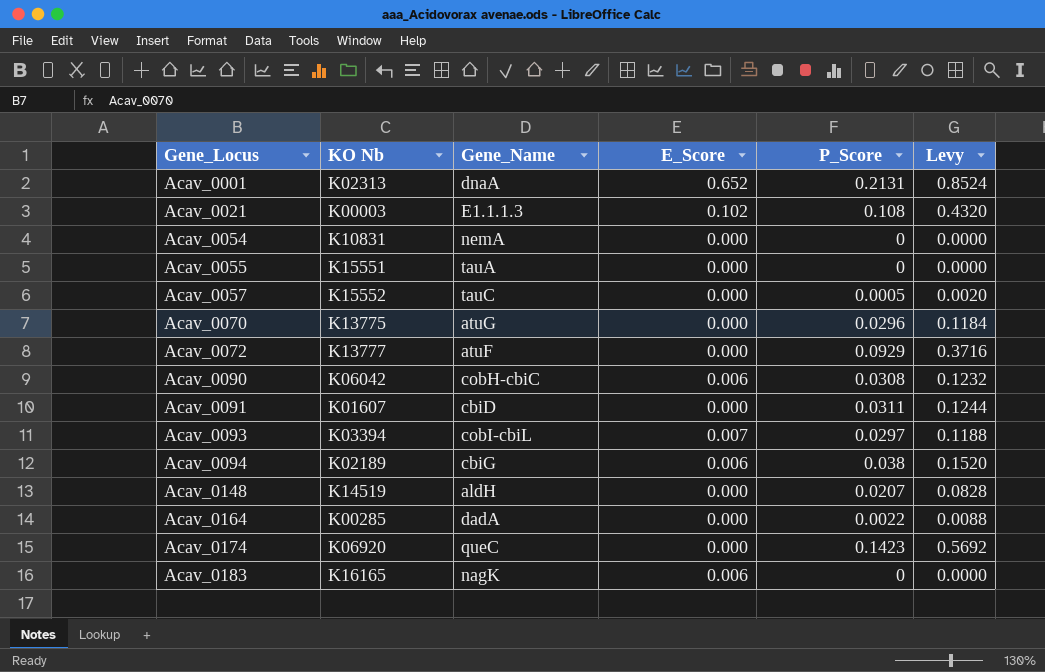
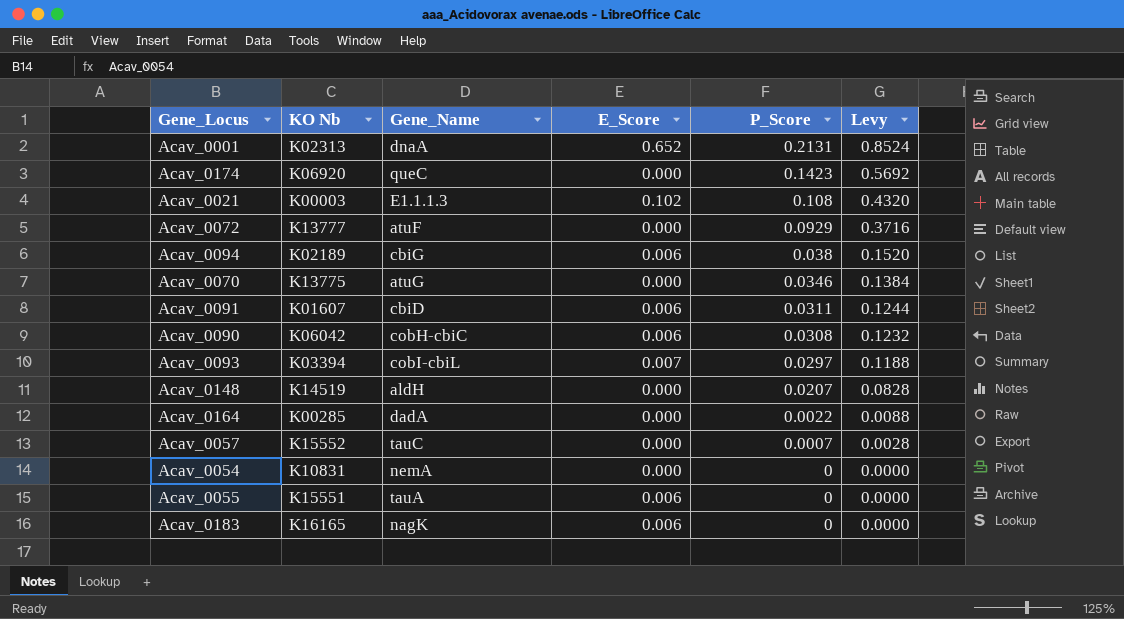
row order: Gene_Locus ascending -> P_Score descending
Acav_0070 | P_Score: 0.0296 -> 0.0346
Acav_0070 | Levy: 0.1184 -> 0.1384
Acav_0091 | E_Score: 0.000 -> 0.006
Acav_0057 | P_Score: 0.0005 -> 0.0007
Acav_0057 | Levy: 0.0020 -> 0.0028
Acav_0055 | E_Score: 0.000 -> 0.006

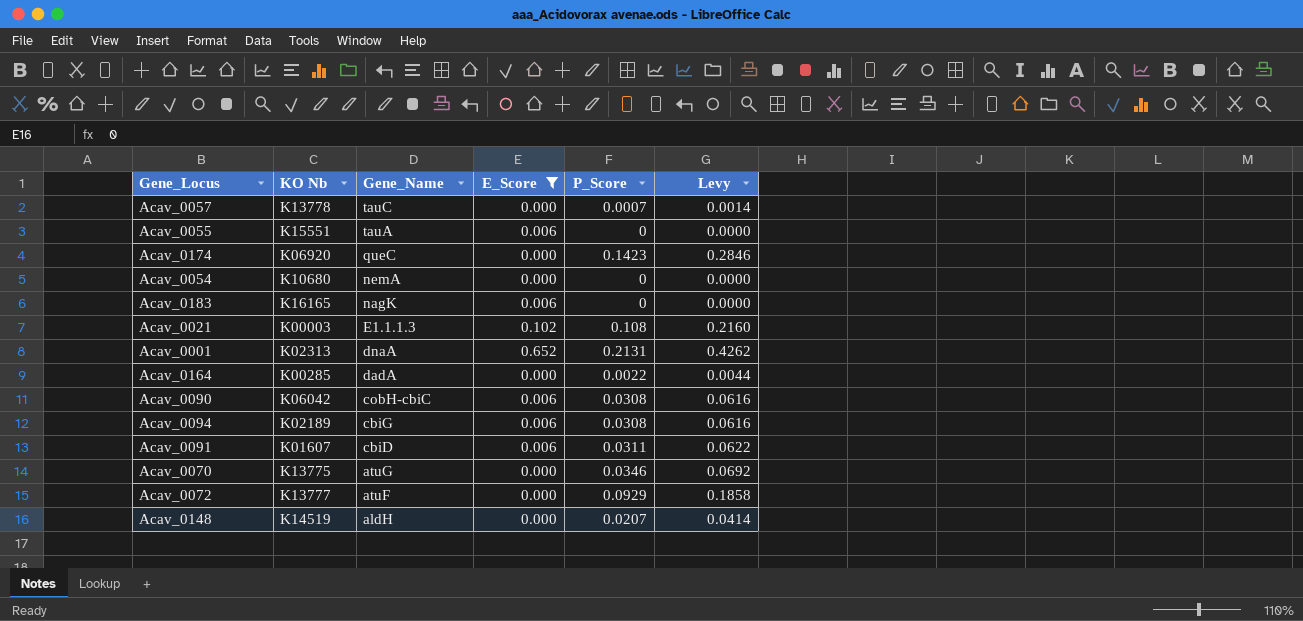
filter: none -> E_Score != 0.007
row order: P_Score descending -> Gene_Name descending
column Levy | formula: [P_Score] * 4 -> [P_Score] * 2
Acav_0057 | KO Nb: K15552 -> K13778
Acav_0054 | KO Nb: K10831 -> K10680
Acav_0094 | P_Score: 0.038 -> 0.0308

